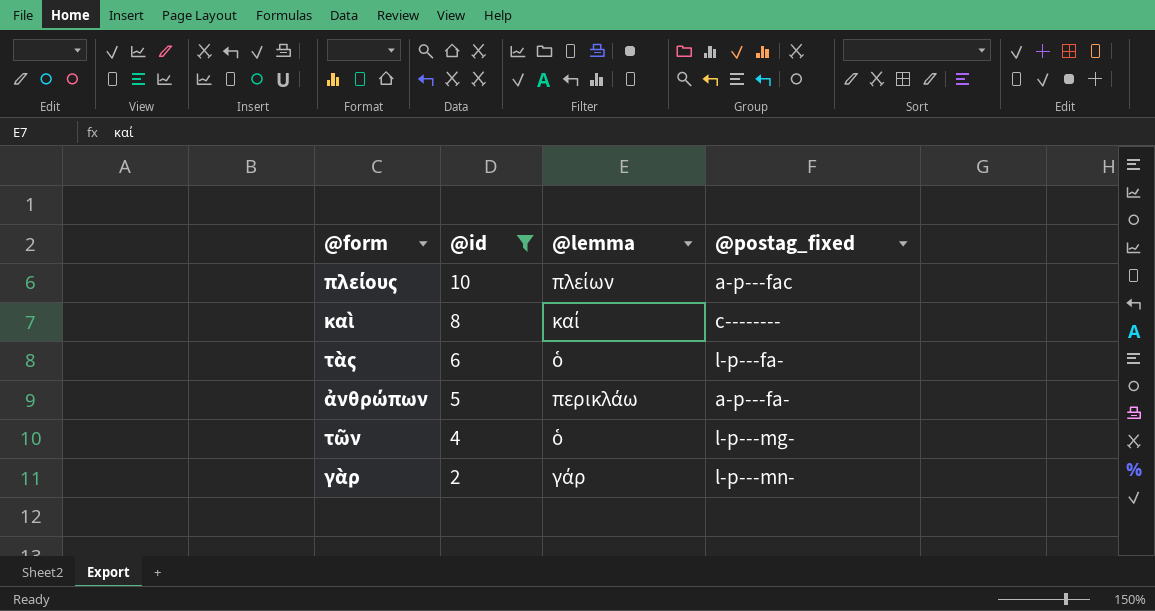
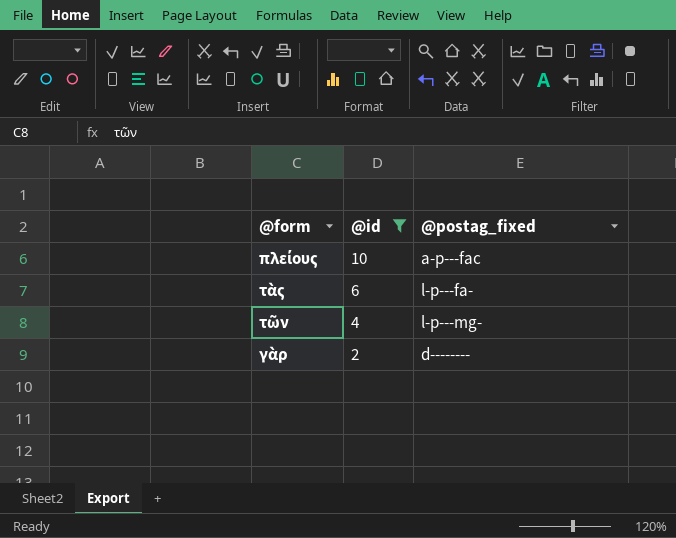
column @lemma | position: 3 -> none
row καὶ: 8 | καί | c-------- -> none
row ἀνθρώπων: 5 | περικλάω | a-p---fa- -> none
γὰρ | @postag_fixed: l-p---mn- -> d--------

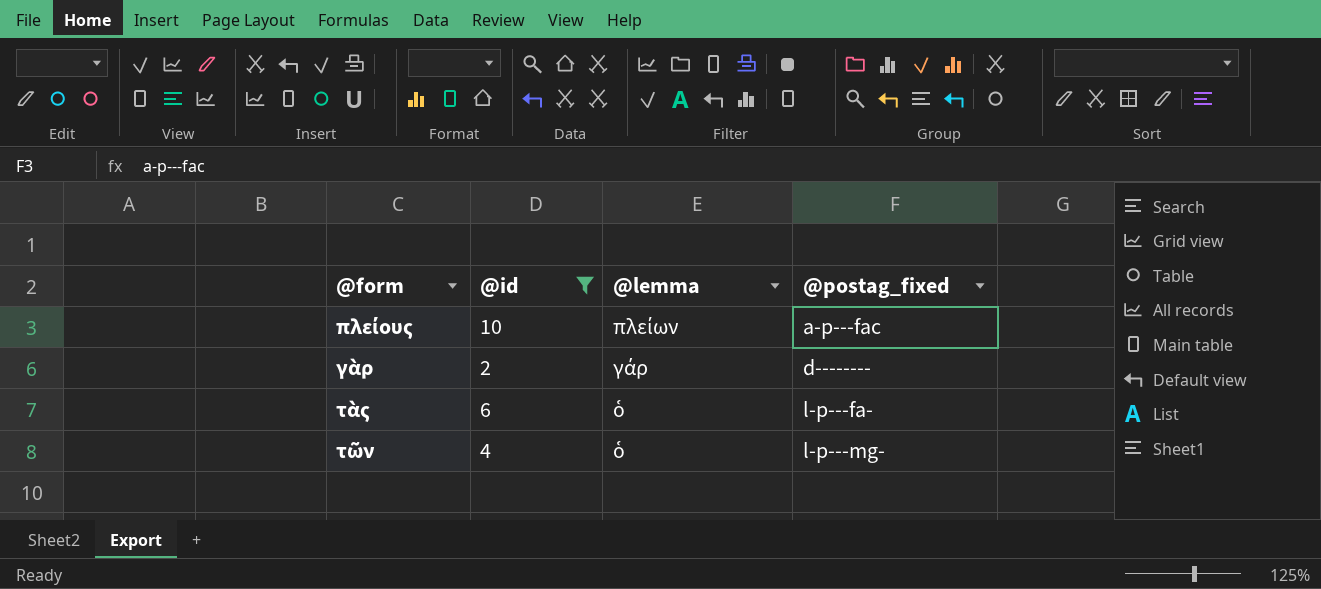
row order: @id descending -> @postag_fixed ascending
column @lemma | position: none -> 3

